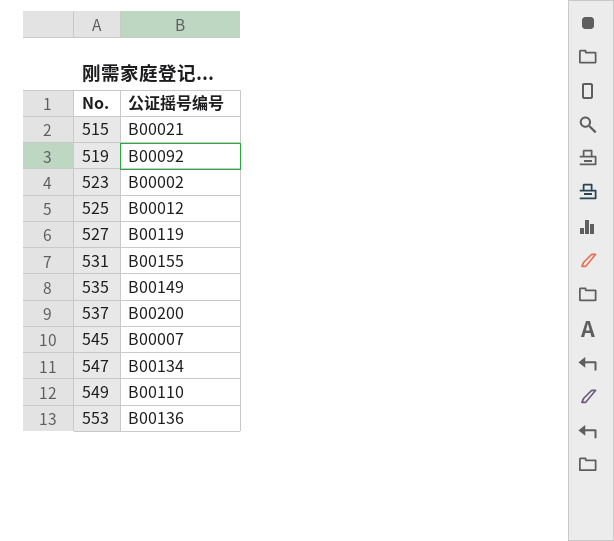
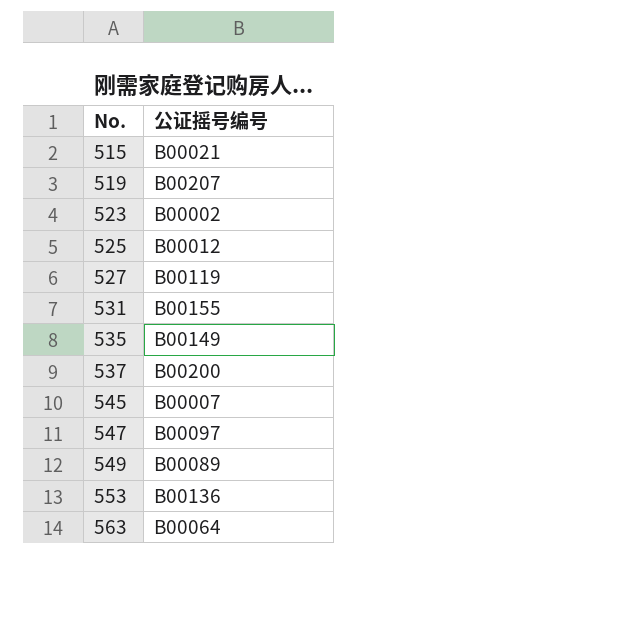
519 | 公证摇号编号: B00092 -> B00207
547 | 公证摇号编号: B00134 -> B00097
549 | 公证摇号编号: B00110 -> B00089
row 563: none -> B00064

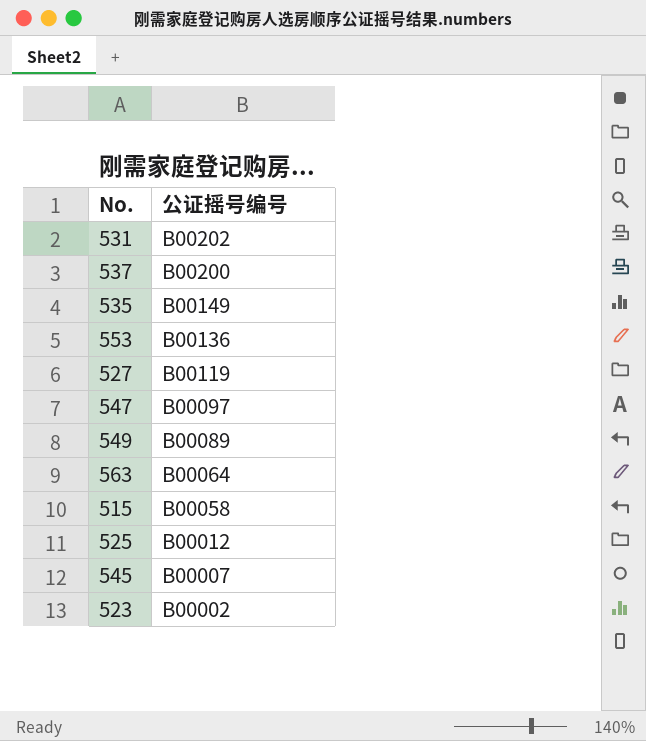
row order: No. ascending -> 公证摇号编号 descending
row 519: B00207 -> none
531 | 公证摇号编号: B00155 -> B00202
515 | 公证摇号编号: B00021 -> B00058

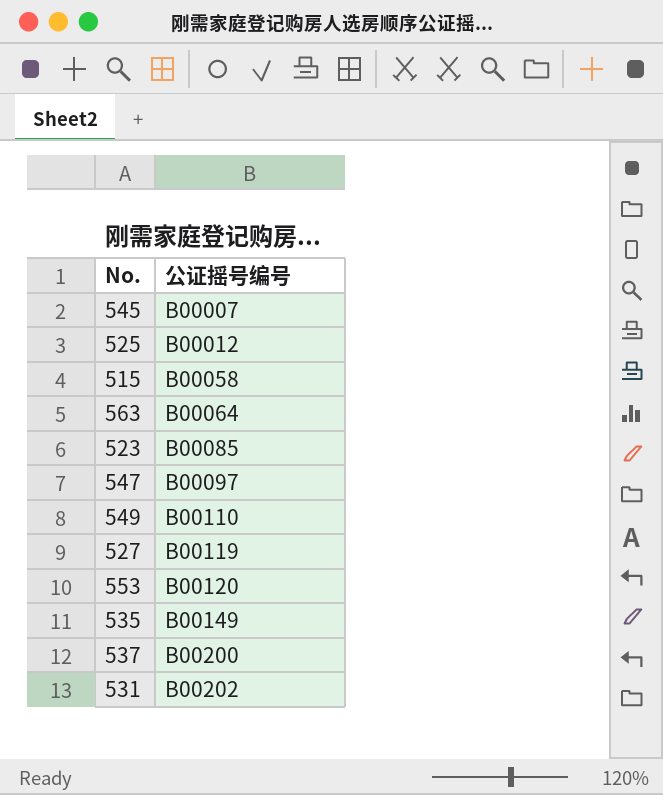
row order: 公证摇号编号 descending -> 公证摇号编号 ascending
523 | 公证摇号编号: B00002 -> B00085
549 | 公证摇号编号: B00089 -> B00110
553 | 公证摇号编号: B00136 -> B00120

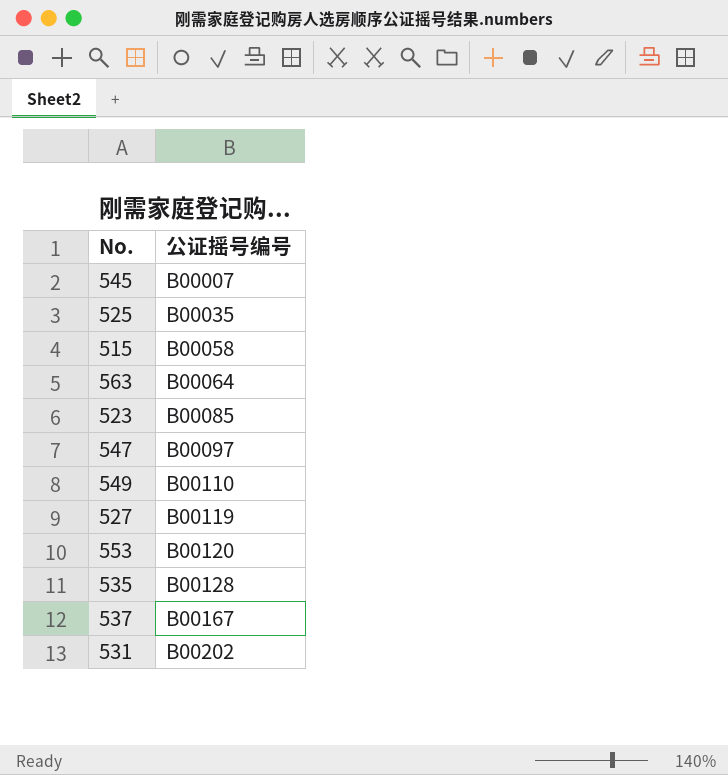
525 | 公证摇号编号: B00012 -> B00035
535 | 公证摇号编号: B00149 -> B00128
537 | 公证摇号编号: B00200 -> B00167

